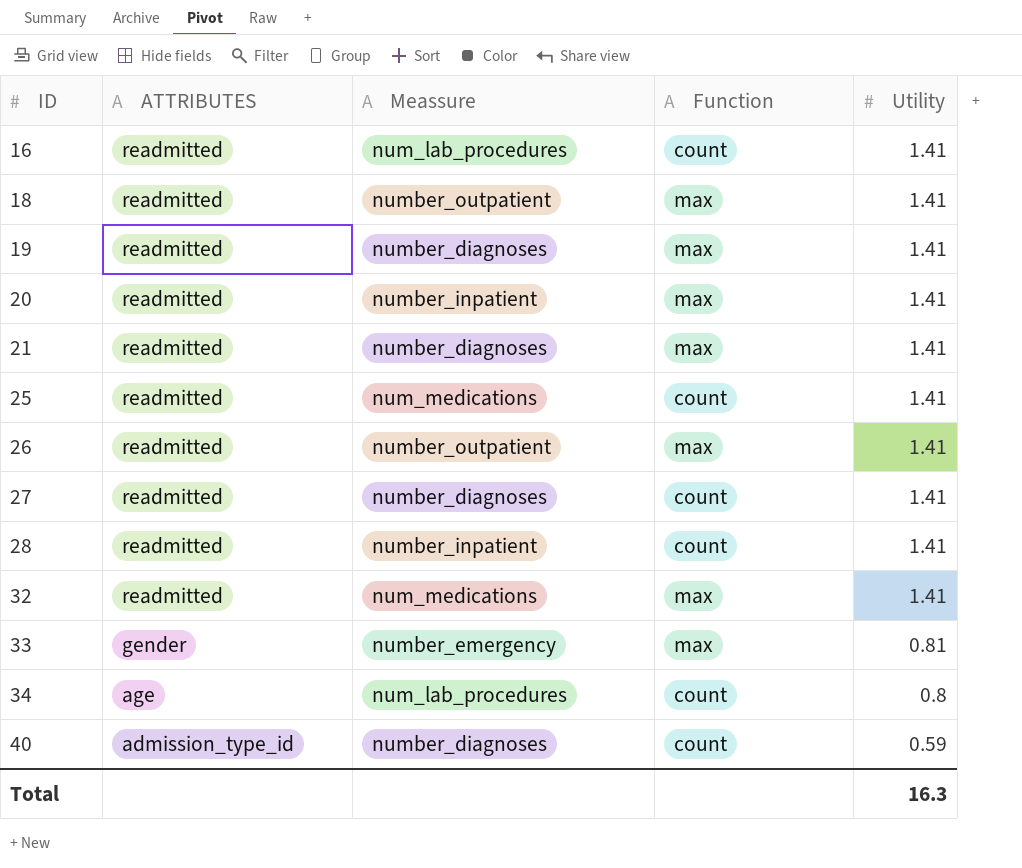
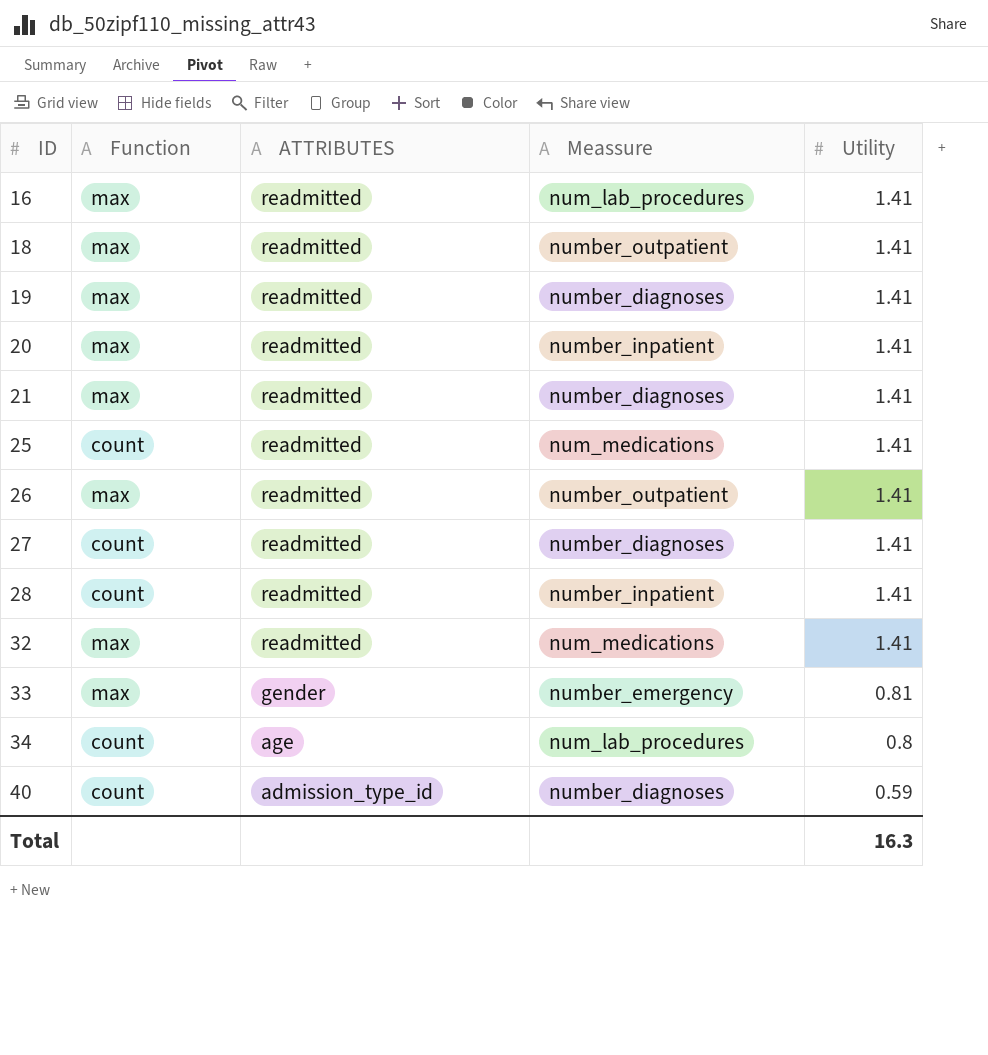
column Function | position: 4 -> 2
16 | Function: count -> max

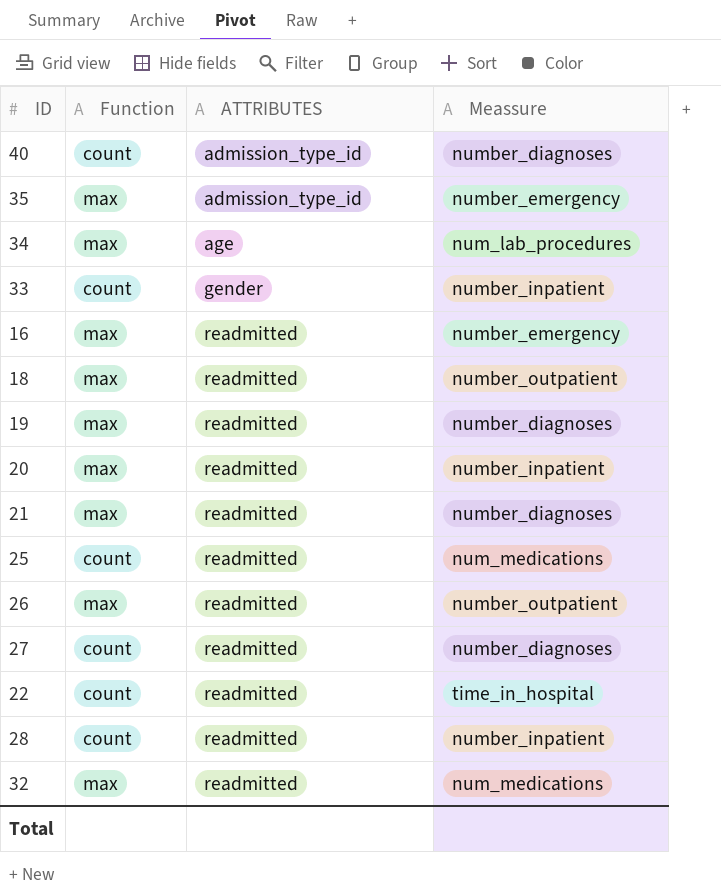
row order: ID ascending -> ATTRIBUTES ascending
column Utility | position: 5 -> none
row 35: none -> max | admission_type_id | number_emergency
34 | Function: count -> max
33 | Function: max -> count
33 | Meassure: number_emergency -> number_inpatient
16 | Meassure: num_lab_procedures -> number_emergency
row 22: none -> count | readmitted | time_in_hospital

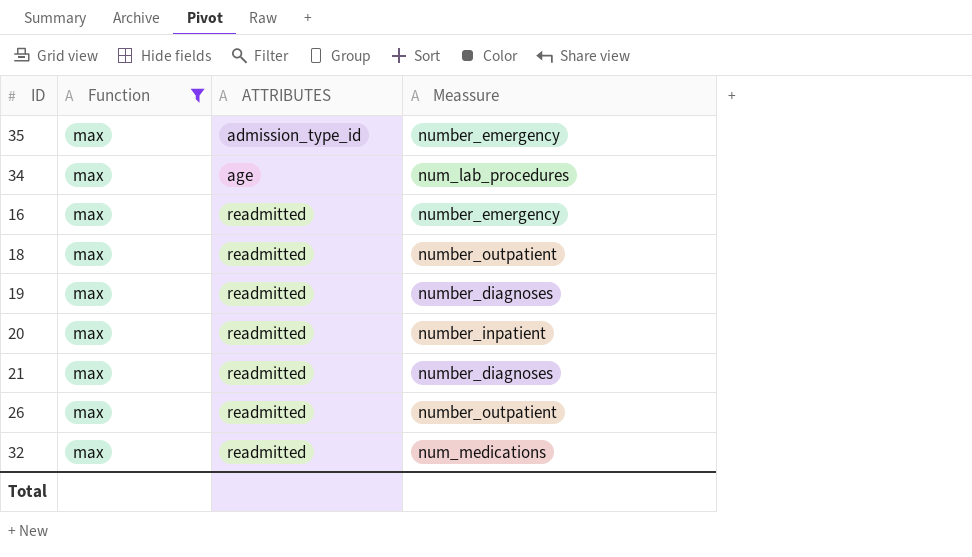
filter: none -> Function = max

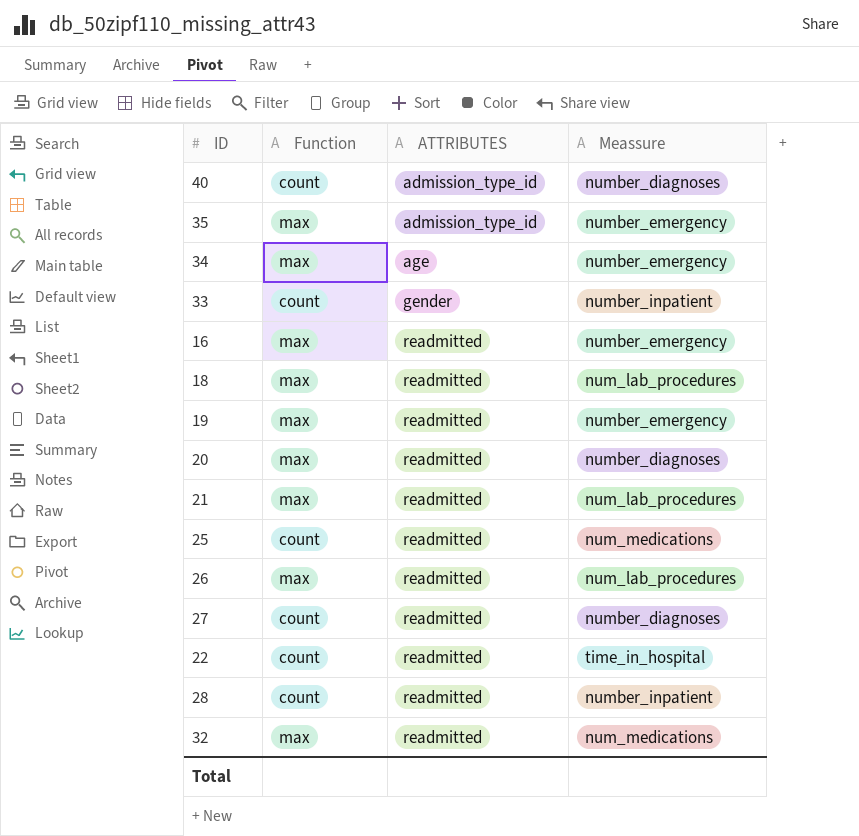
filter: Function = max -> none
34 | Meassure: num_lab_procedures -> number_emergency
18 | Meassure: number_outpatient -> num_lab_procedures
19 | Meassure: number_diagnoses -> number_emergency
20 | Meassure: number_inpatient -> number_diagnoses
21 | Meassure: number_diagnoses -> num_lab_procedures
26 | Meassure: number_outpatient -> num_lab_procedures

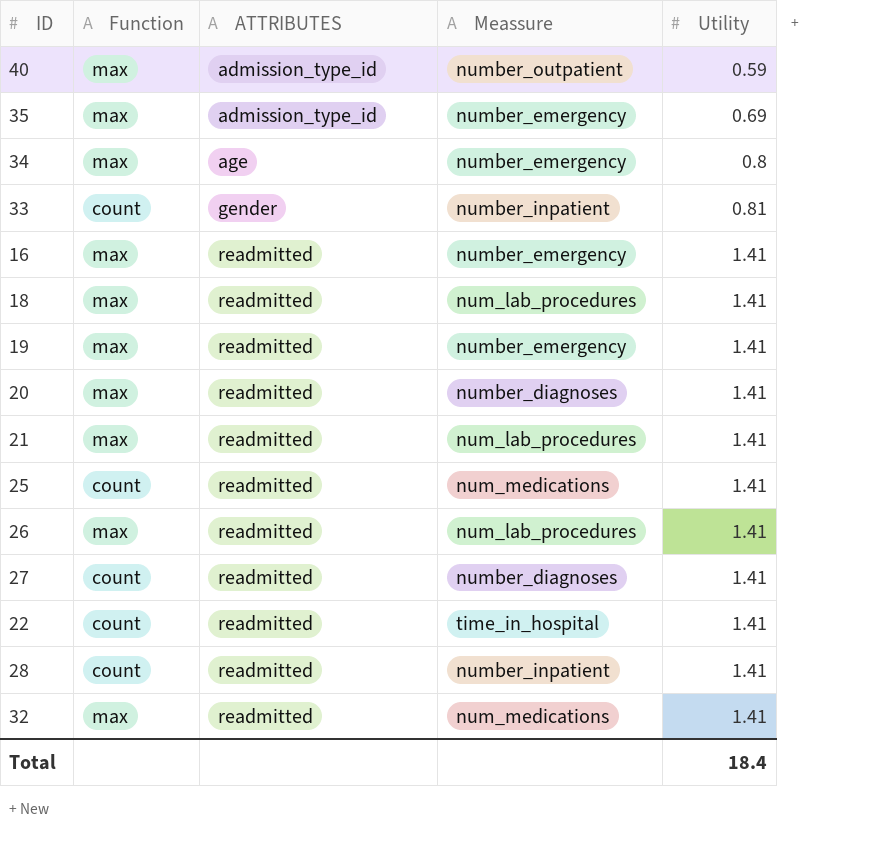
column Utility | position: none -> 5
40 | Function: count -> max
40 | Meassure: number_diagnoses -> number_outpatient

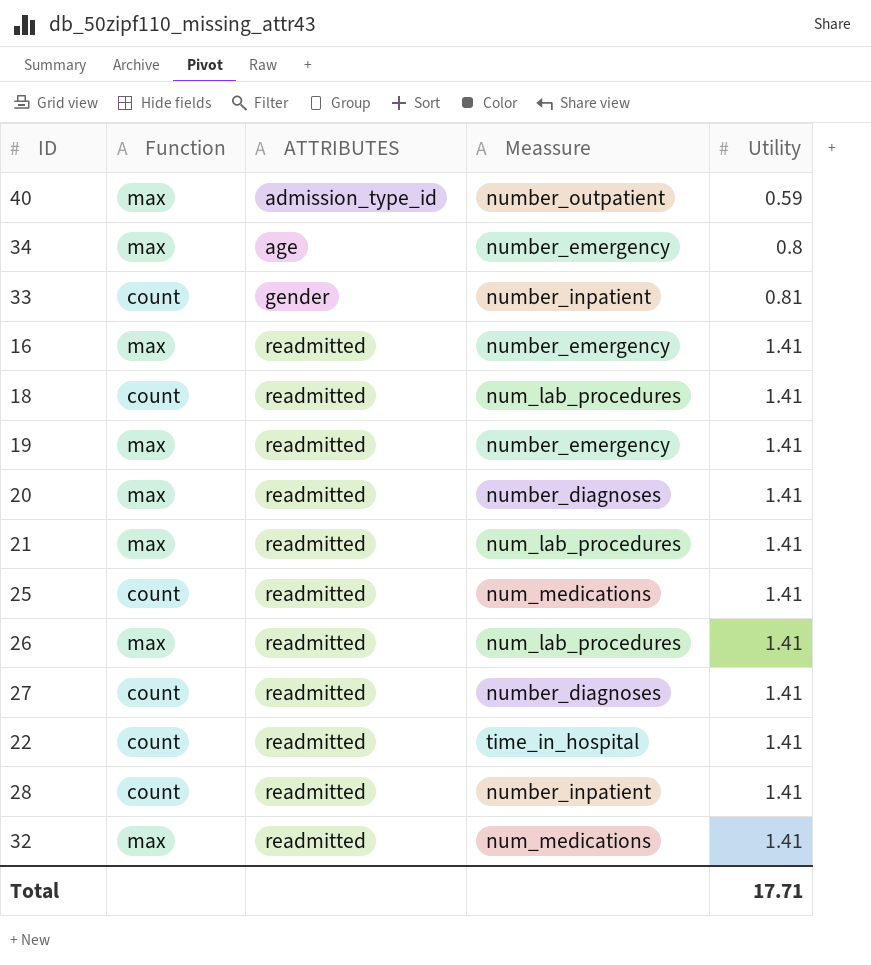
row 35: max | admission_type_id | number_emergency | 0.69 -> none
18 | Function: max -> count
Total | Utility: 18.4 -> 17.71

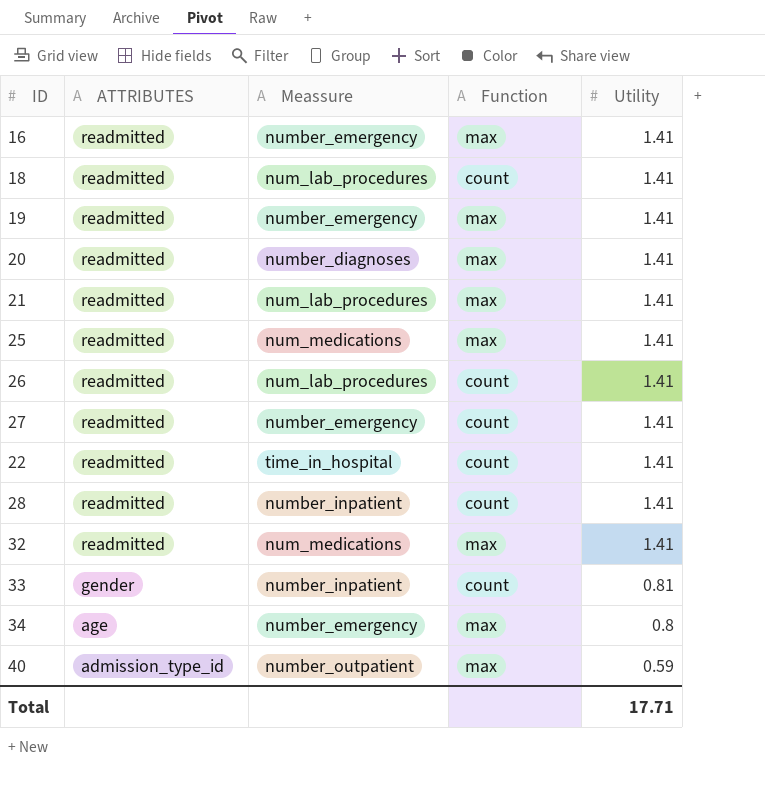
row order: ATTRIBUTES ascending -> ATTRIBUTES descending
column Function | position: 2 -> 4
25 | Function: count -> max
26 | Function: max -> count
27 | Meassure: number_diagnoses -> number_emergency

